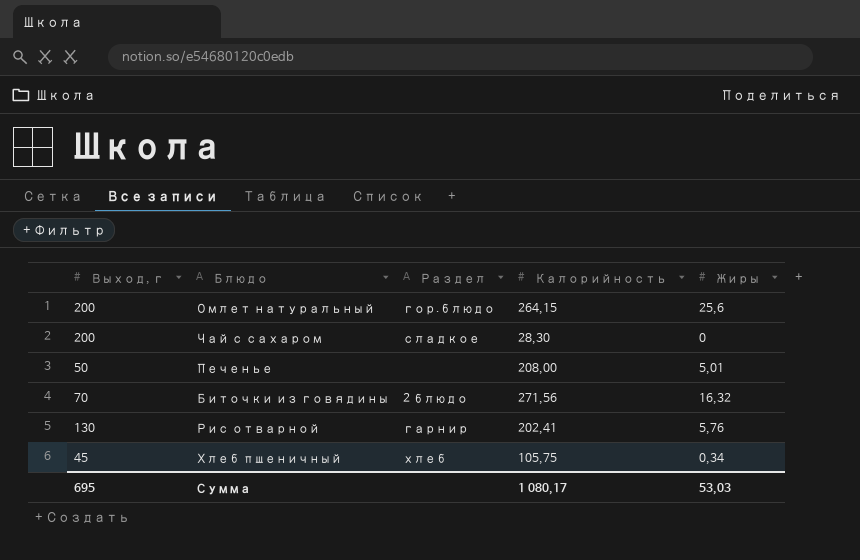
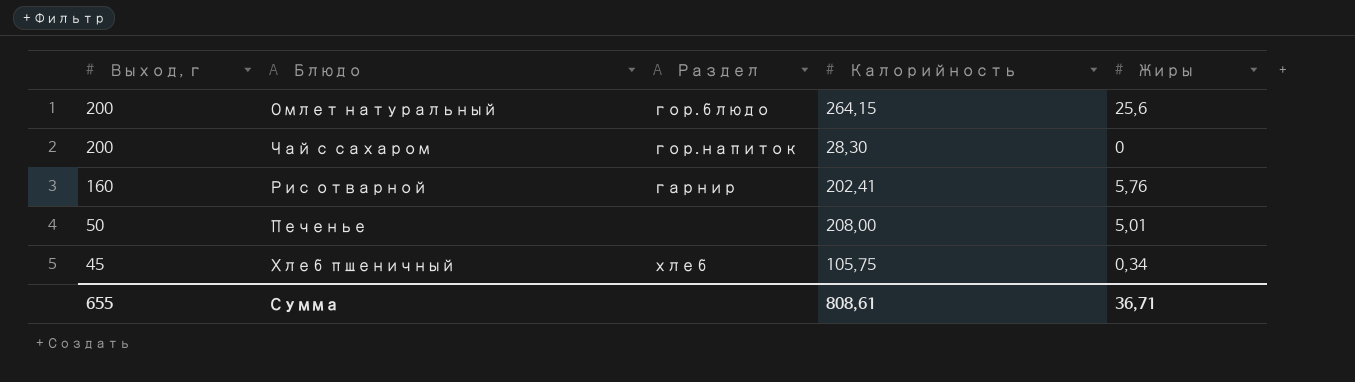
row order: none -> Выход, г descending
row Биточки из говядины: 70 | 2 блюдо | 271,56 | 16,32 -> none
Чай с сахаром | Раздел: сладкое -> гор.напиток
Рис отварной | Выход, г: 130 -> 160
Сумма | Выход, г: 695 -> 655
Сумма | Калорийность: 1 080,17 -> 808,61
Сумма | Жиры: 53,03 -> 36,71

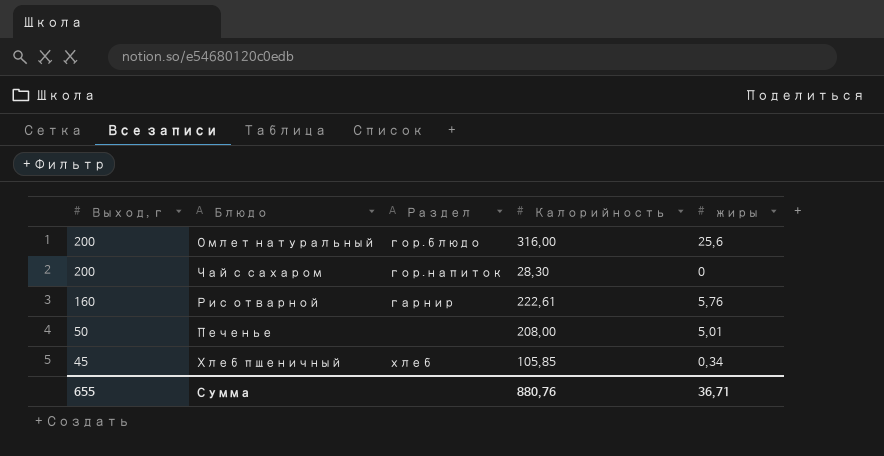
column name: Жиры -> жиры
Омлет натуральный | Калорийность: 264,15 -> 316,00
Рис отварной | Калорийность: 202,41 -> 222,61
Хлеб пшеничный | Калорийность: 105,75 -> 105,85
Сумма | Калорийность: 808,61 -> 880,76

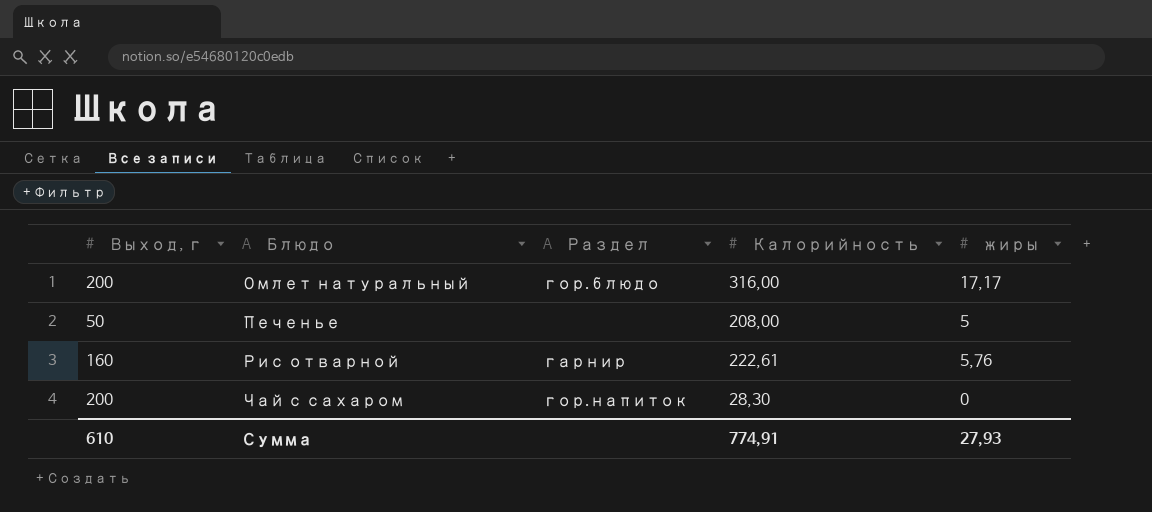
row order: Выход, г descending -> Блюдо ascending
row Хлеб пшеничный: 45 | хлеб | 105,85 | 0,34 -> none
Омлет натуральный | жиры: 25,6 -> 17,17
Печенье | жиры: 5,01 -> 5
Сумма | Выход, г: 655 -> 610
Сумма | Калорийность: 880,76 -> 774,91
Сумма | жиры: 36,71 -> 27,93

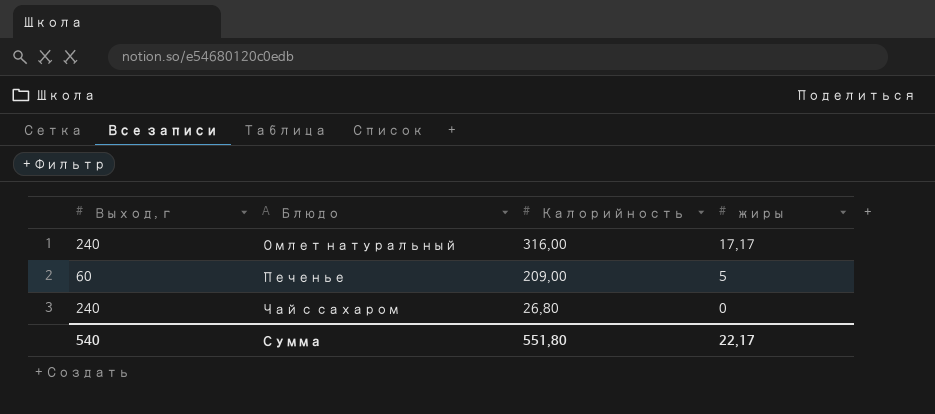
column Раздел | position: 3 -> none
row Рис отварной: 160 | гарнир | 222,61 | 5,76 -> none
Омлет натуральный | Выход, г: 200 -> 240
Печенье | Выход, г: 50 -> 60
Печенье | Калорийность: 208,00 -> 209,00
Чай с сахаром | Выход, г: 200 -> 240
Чай с сахаром | Калорийность: 28,30 -> 26,80
Сумма | Выход, г: 610 -> 540
Сумма | Калорийность: 774,91 -> 551,80
Сумма | жиры: 27,93 -> 22,17

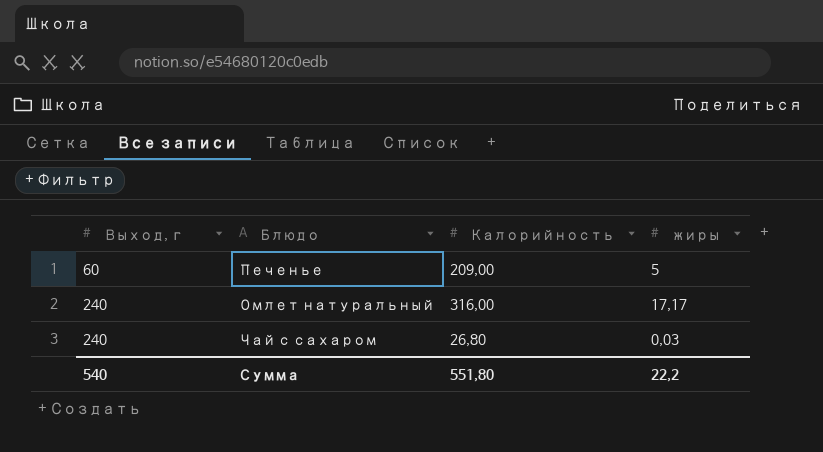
row order: Блюдо ascending -> Выход, г ascending
Чай с сахаром | жиры: 0 -> 0,03
Сумма | жиры: 22,17 -> 22,2

